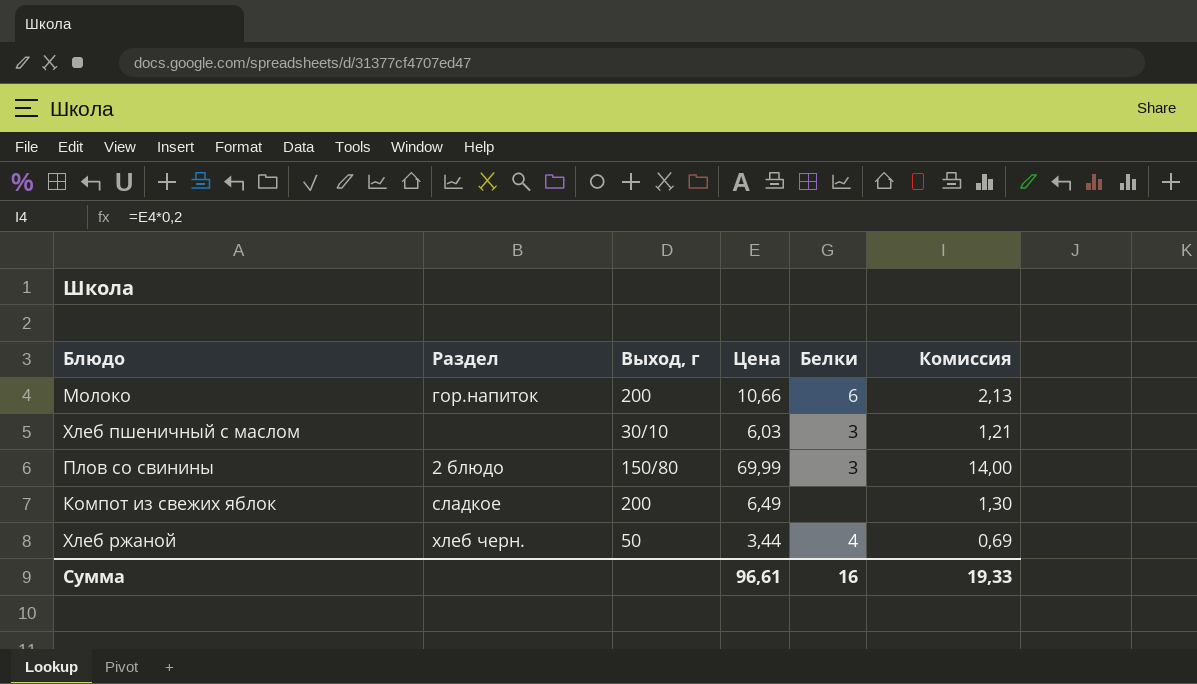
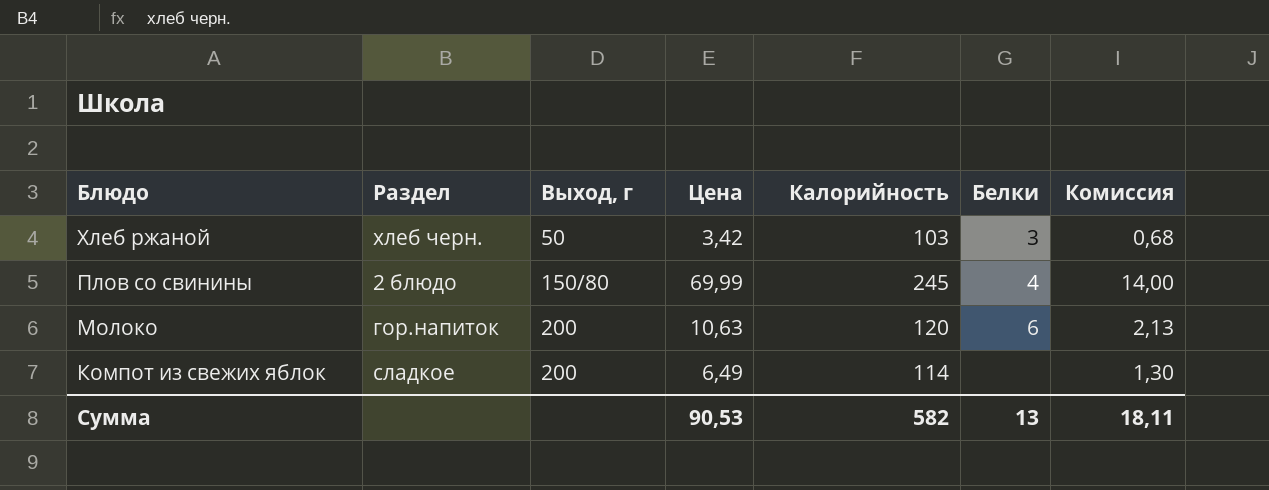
row order: none -> Блюдо descending
column Калорийность | position: none -> 5
row Хлеб пшеничный с маслом: none | 30/10 | 6,03 | 3 | 1,21 -> none
Хлеб ржаной | Цена: 3,44 -> 3,42
Хлеб ржаной | Белки: 4 -> 3
Хлеб ржаной | Комиссия: 0,69 -> 0,68
Плов со свинины | Белки: 3 -> 4
Молоко | Цена: 10,66 -> 10,63
Сумма | Цена: 96,61 -> 90,53
Сумма | Белки: 16 -> 13
Сумма | Комиссия: 19,33 -> 18,11

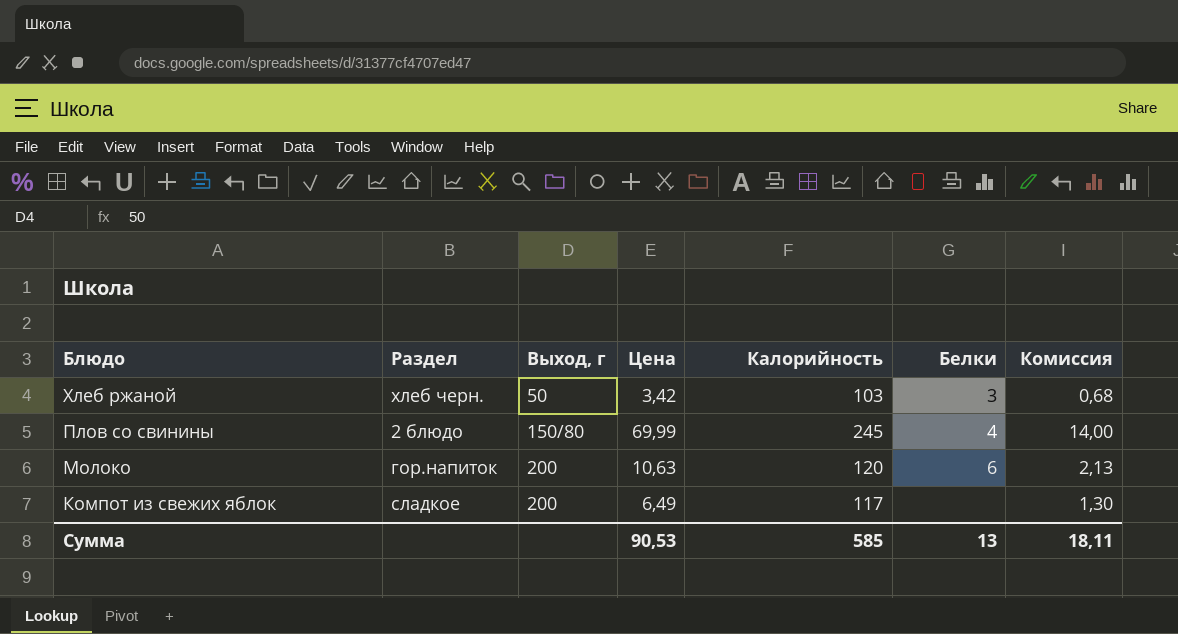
Компот из свежих яблок | Калорийность: 114 -> 117
Сумма | Калорийность: 582 -> 585

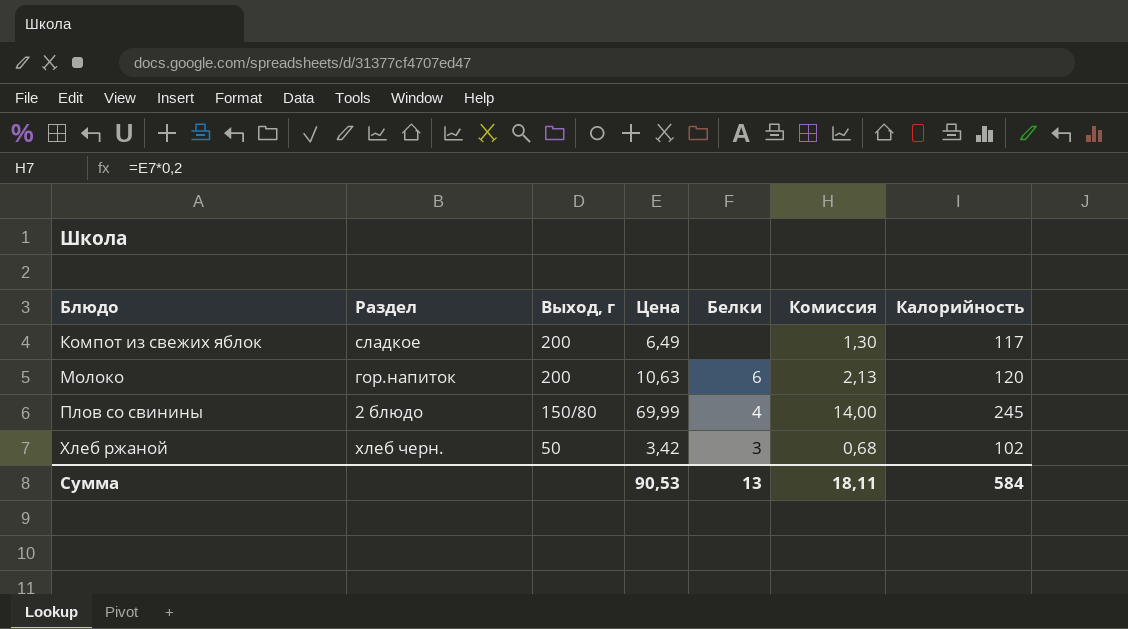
row order: Блюдо descending -> Блюдо ascending
column Калорийность | position: 5 -> 7
Хлеб ржаной | Калорийность: 103 -> 102
Сумма | Калорийность: 585 -> 584

